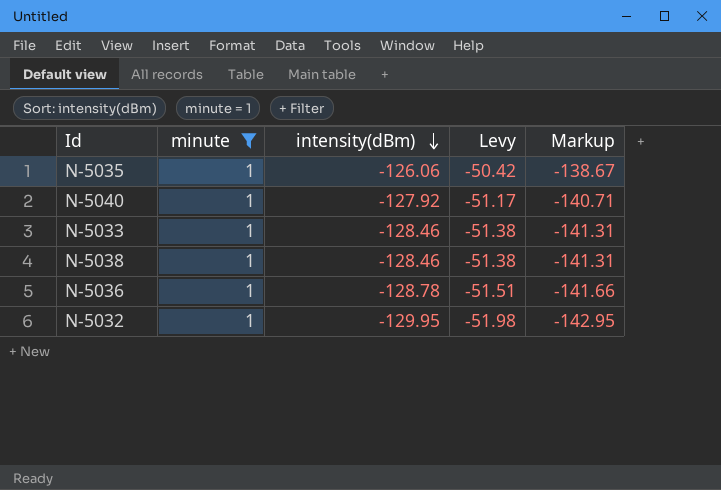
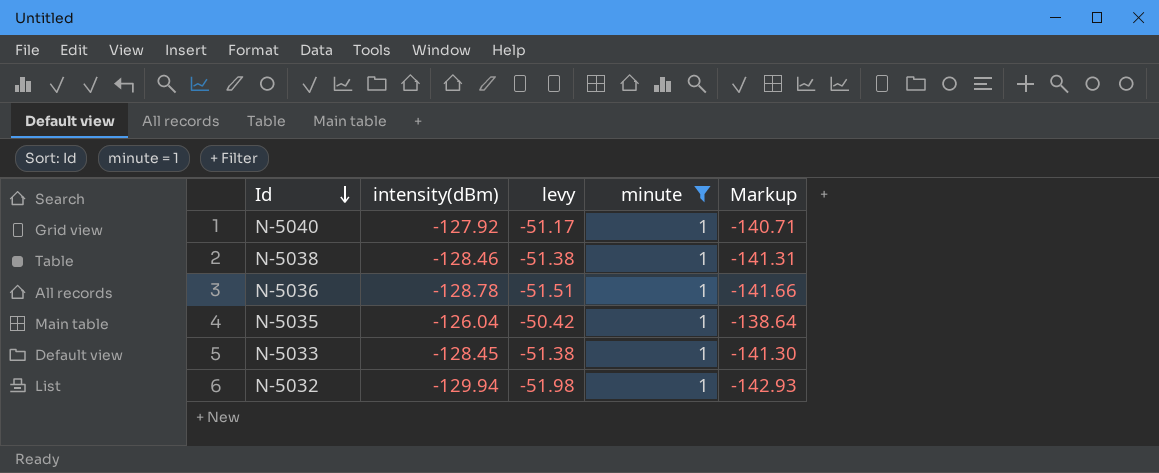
row order: intensity(dBm) descending -> Id descending
column name: Levy -> levy
column minute | position: 2 -> 4
N-5035 | intensity(dBm): -126.06 -> -126.04
N-5035 | Markup: -138.67 -> -138.64
N-5033 | intensity(dBm): -128.46 -> -128.45
N-5033 | Markup: -141.31 -> -141.30
N-5032 | intensity(dBm): -129.95 -> -129.94
N-5032 | Markup: -142.95 -> -142.93

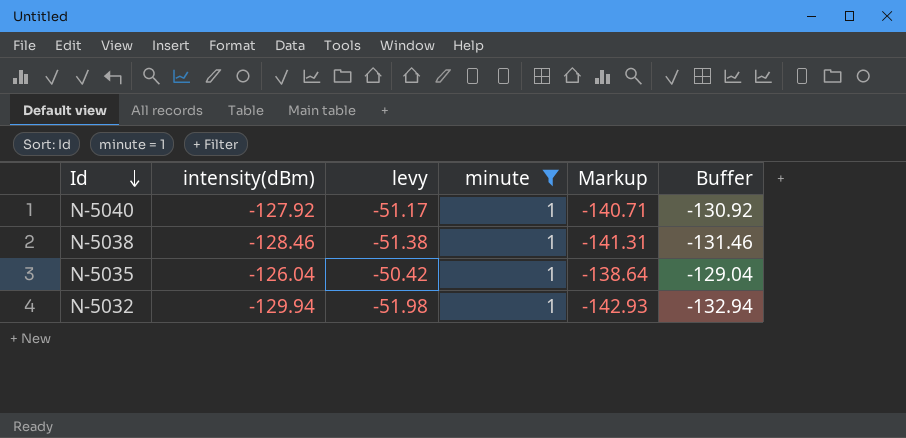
column Buffer | formula: none -> [intensity(dBm)] - 3
row N-5036: -128.78 | -51.51 | 1 | -141.66 -> none
row N-5033: -128.45 | -51.38 | 1 | -141.30 -> none

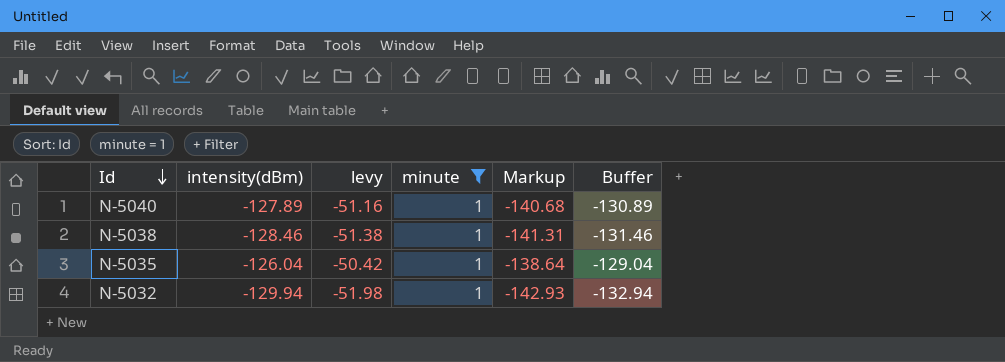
N-5040 | intensity(dBm): -127.92 -> -127.89
N-5040 | levy: -51.17 -> -51.16
N-5040 | Markup: -140.71 -> -140.68
N-5040 | Buffer: -130.92 -> -130.89

